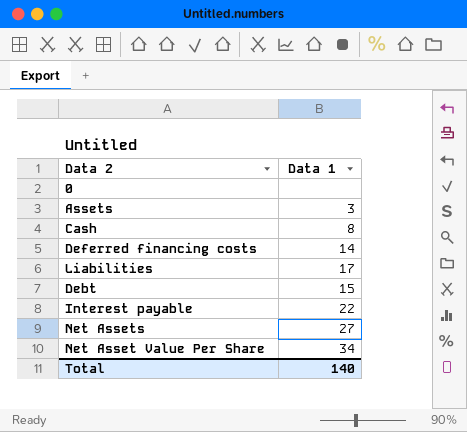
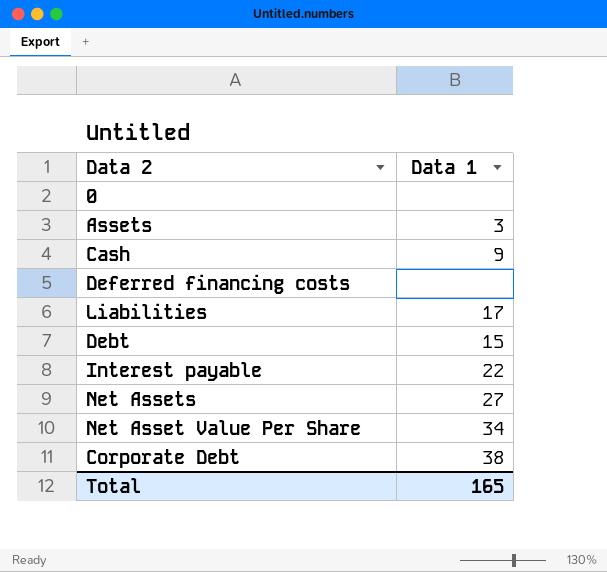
Cash | Data 1: 8 -> 9
Deferred financing costs | Data 1: 14 -> none
row Corporate Debt: none -> 38
Total | Data 1: 140 -> 165

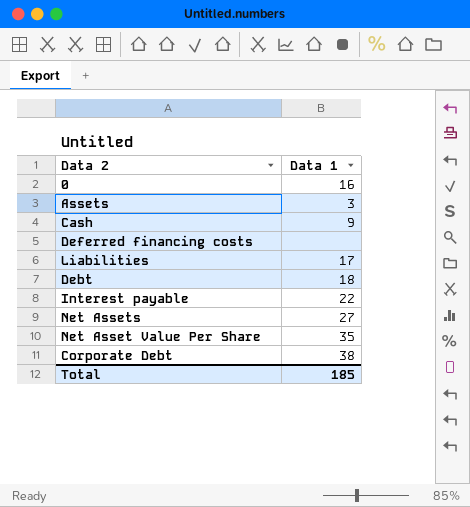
0 | Data 1: none -> 16
Debt | Data 1: 15 -> 18
Net Asset Value Per Share | Data 1: 34 -> 35
Total | Data 1: 165 -> 185

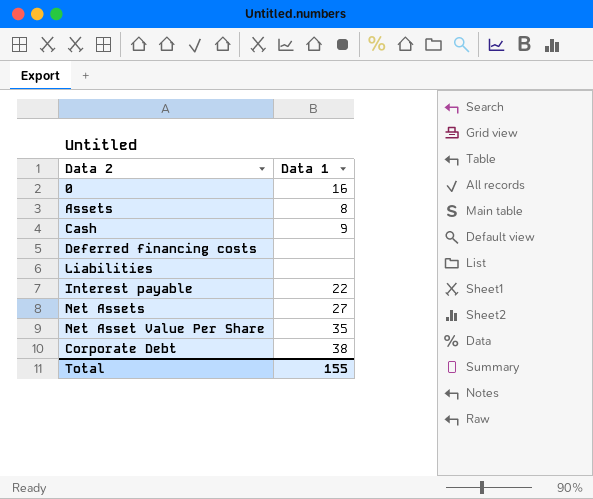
row Debt: 18 -> none
Assets | Data 1: 3 -> 8
Liabilities | Data 1: 17 -> none
Total | Data 1: 185 -> 155

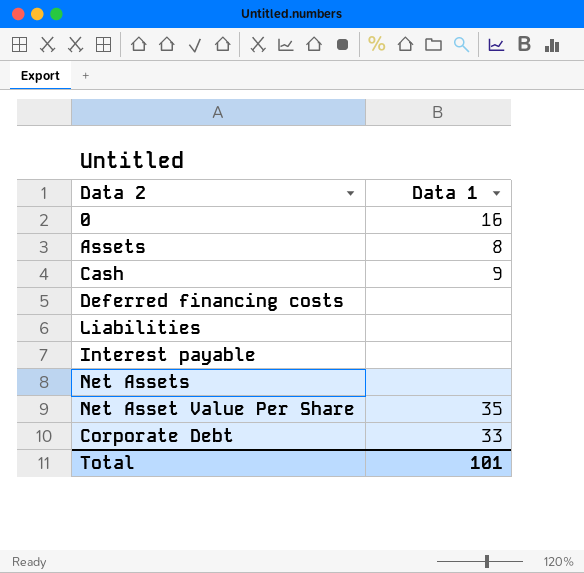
Interest payable | Data 1: 22 -> none
Net Assets | Data 1: 27 -> none
Corporate Debt | Data 1: 38 -> 33
Total | Data 1: 155 -> 101

